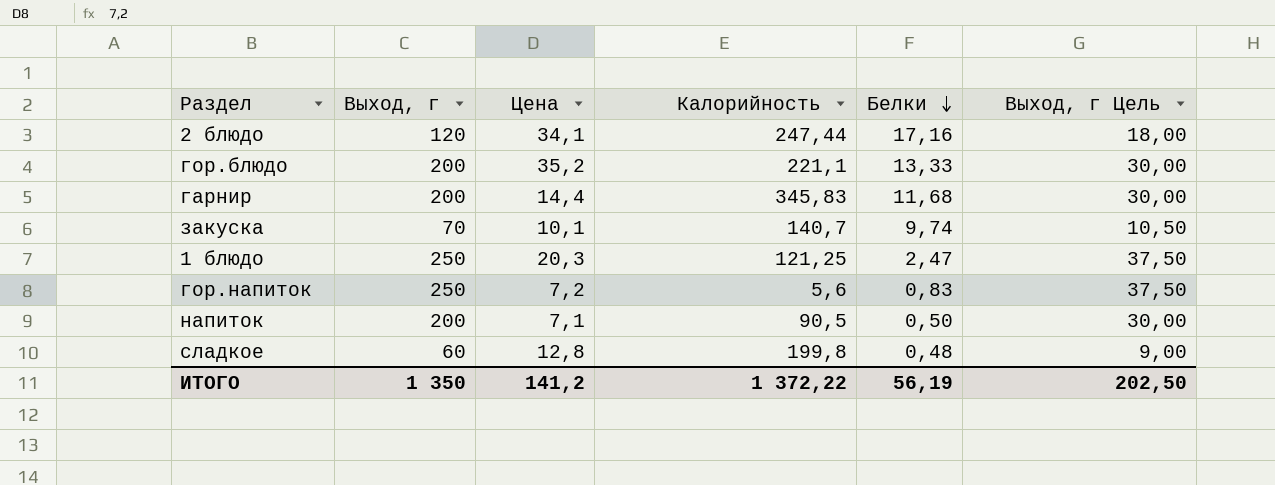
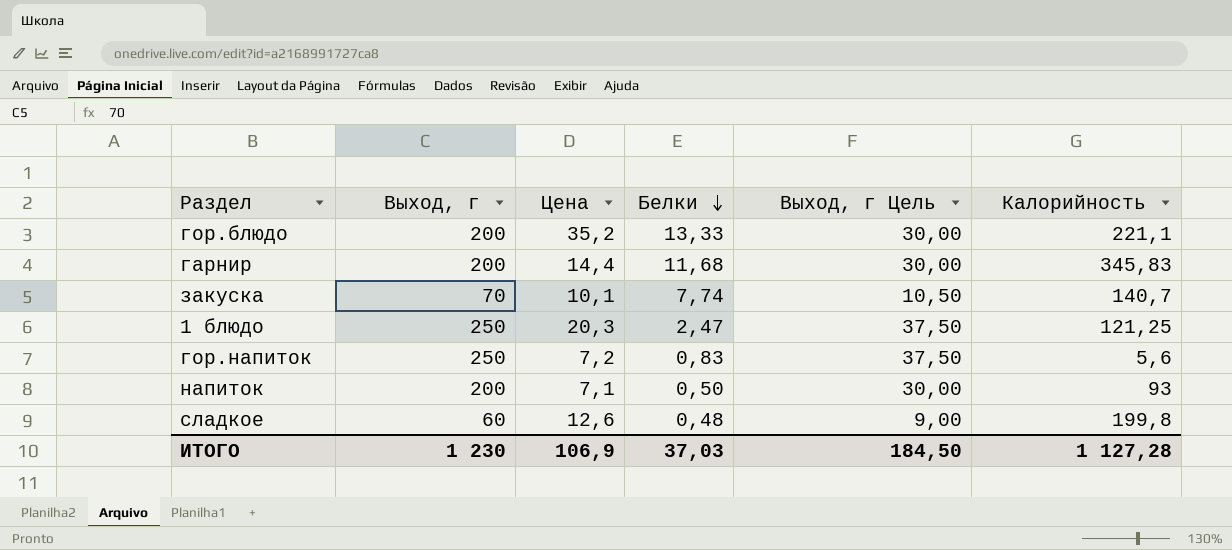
column Калорийность | position: 4 -> 6
row 2 блюдо: 120 | 34,1 | 247,44 | 17,16 | 18,00 -> none
закуска | Белки: 9,74 -> 7,74
напиток | Калорийность: 90,5 -> 93
сладкое | Цена: 12,8 -> 12,6
ИТОГО | Выход, г: 1 350 -> 1 230
ИТОГО | Цена: 141,2 -> 106,9
ИТОГО | Белки: 56,19 -> 37,03
ИТОГО | Выход, г Цель: 202,50 -> 184,50
ИТОГО | Калорийность: 1 372,22 -> 1 127,28

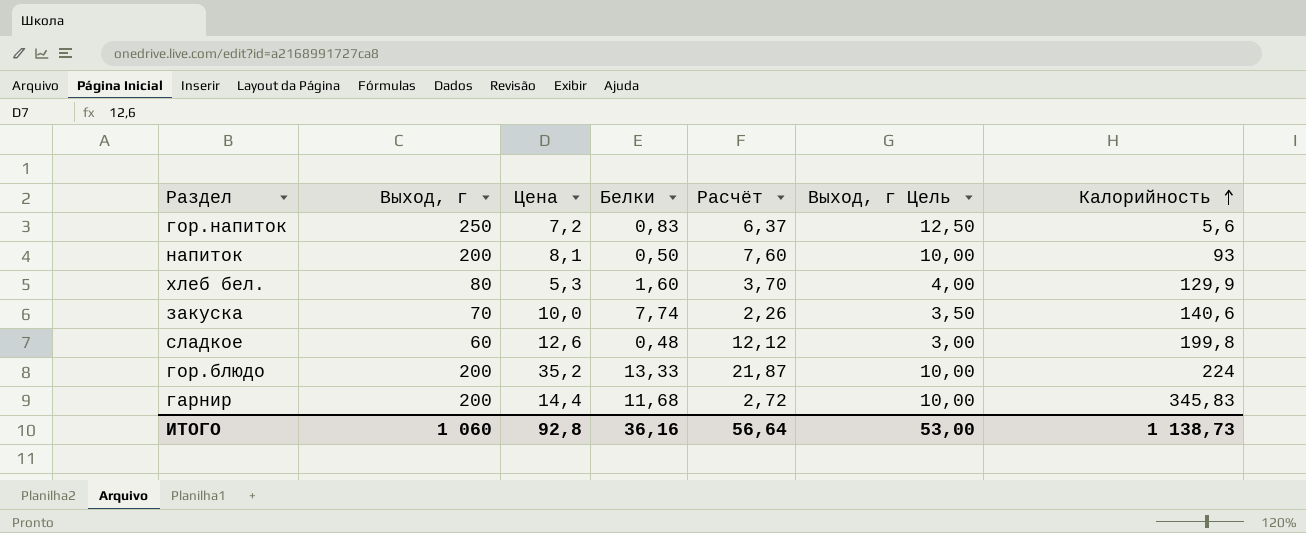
row order: Белки descending -> Калорийность ascending
column Расчёт | formula: none -> [Цена] - [Белки]
column Выход, г Цель | formula: [Выход, г] * 0,15 -> [Выход, г] * 0,05
row 1 блюдо: 250 | 20,3 | 2,47 | 37,50 | 121,25 -> none
напиток | Цена: 7,1 -> 8,1
row хлеб бел.: none -> 80 | 5,3 | 1,60 | 3,70 | 4,00 | 129,9
закуска | Цена: 10,1 -> 10,0
закуска | Калорийность: 140,7 -> 140,6
гор.блюдо | Калорийность: 221,1 -> 224
ИТОГО | Выход, г: 1 230 -> 1 060
ИТОГО | Цена: 106,9 -> 92,8
ИТОГО | Белки: 37,03 -> 36,16
ИТОГО | Выход, г Цель: 184,50 -> 53,00
ИТОГО | Калорийность: 1 127,28 -> 1 138,73

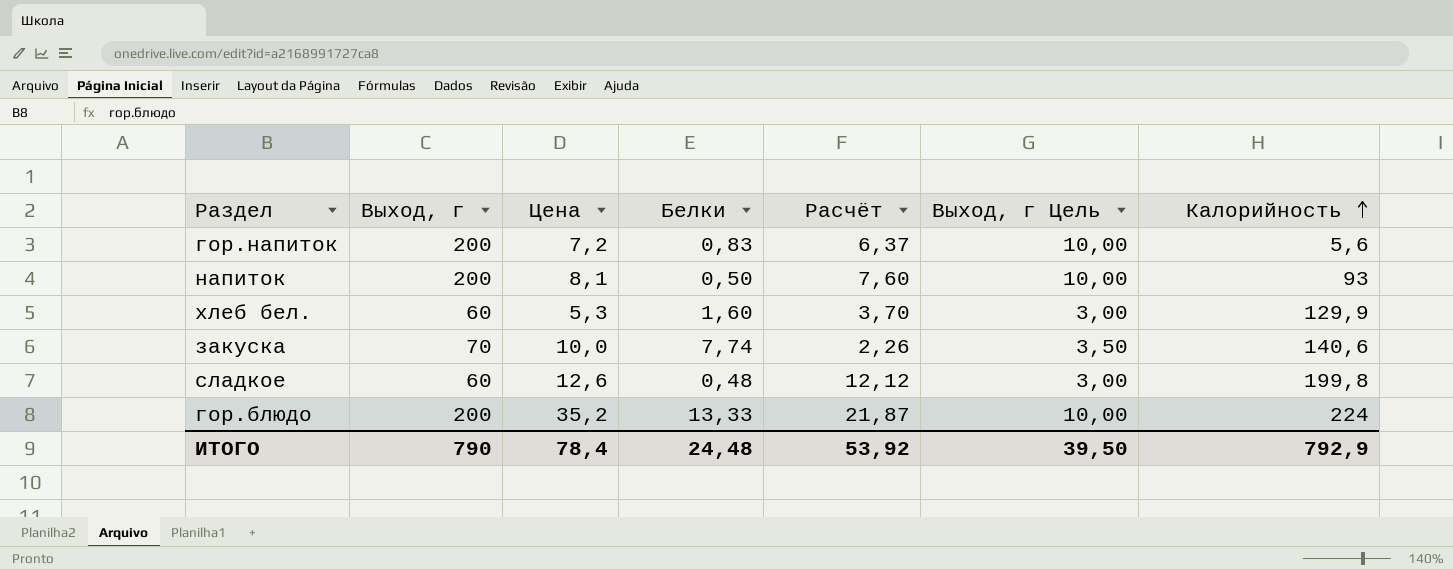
row гарнир: 200 | 14,4 | 11,68 | 2,72 | 10,00 | 345,83 -> none
гор.напиток | Выход, г: 250 -> 200
гор.напиток | Выход, г Цель: 12,50 -> 10,00
хлеб бел. | Выход, г: 80 -> 60
хлеб бел. | Выход, г Цель: 4,00 -> 3,00
ИТОГО | Выход, г: 1 060 -> 790
ИТОГО | Цена: 92,8 -> 78,4
ИТОГО | Белки: 36,16 -> 24,48
ИТОГО | Расчёт: 56,64 -> 53,92
ИТОГО | Выход, г Цель: 53,00 -> 39,50
ИТОГО | Калорийность: 1 138,73 -> 792,9

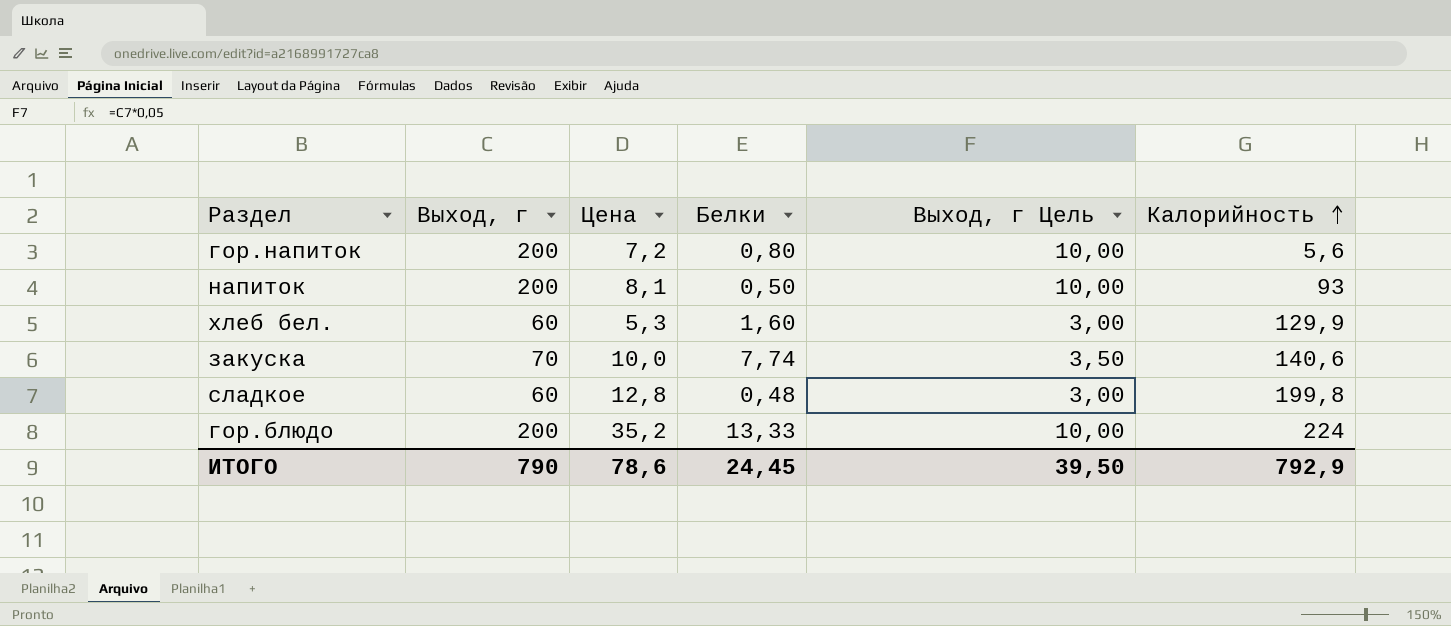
column Расчёт | formula: [Цена] - [Белки] -> none
гор.напиток | Белки: 0,83 -> 0,80
сладкое | Цена: 12,6 -> 12,8
ИТОГО | Цена: 78,4 -> 78,6
ИТОГО | Белки: 24,48 -> 24,45

